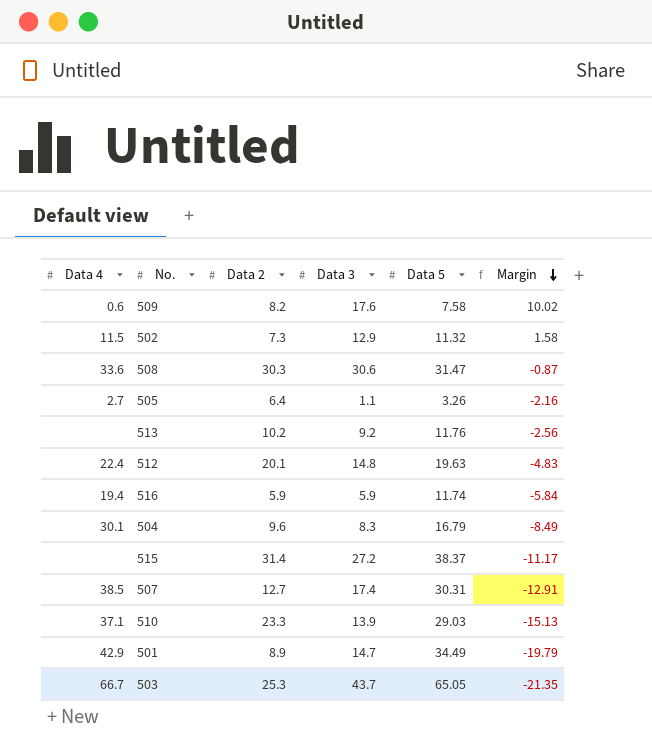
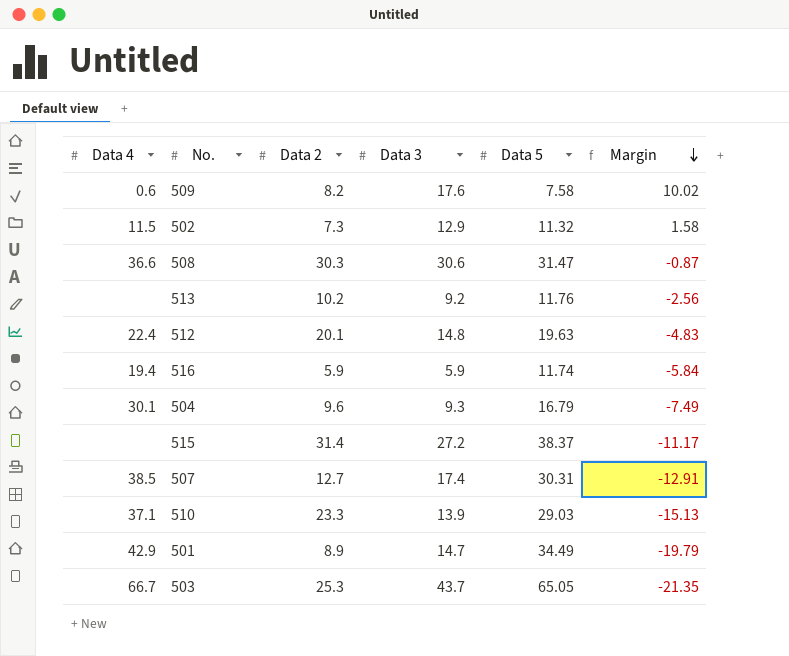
row 505: 2.7 | 6.4 | 1.1 | 3.26 | -2.16 -> none
508 | Data 4: 33.6 -> 36.6
504 | Data 3: 8.3 -> 9.3
504 | Margin: -8.49 -> -7.49

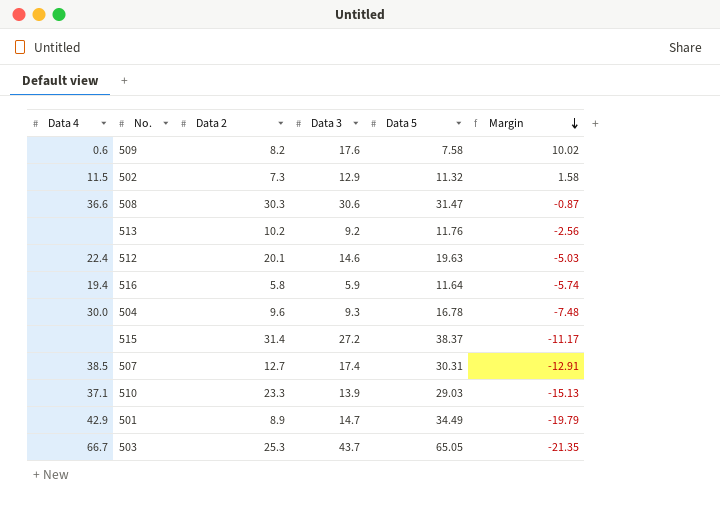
512 | Data 3: 14.8 -> 14.6
512 | Margin: -4.83 -> -5.03
516 | Data 2: 5.9 -> 5.8
516 | Data 5: 11.74 -> 11.64
516 | Margin: -5.84 -> -5.74
504 | Data 4: 30.1 -> 30.0
504 | Data 5: 16.79 -> 16.78
504 | Margin: -7.49 -> -7.48

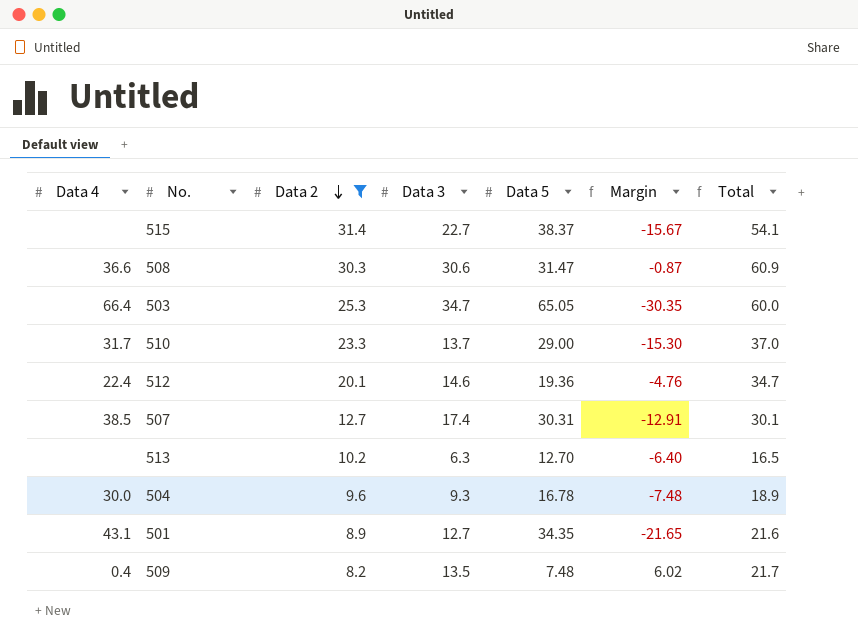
filter: none -> Data 2 >= 8.2
row order: Margin descending -> Data 2 descending
column Total | formula: none -> [Data 2] + [Data 3]
515 | Data 3: 27.2 -> 22.7
515 | Margin: -11.17 -> -15.67
503 | Data 4: 66.7 -> 66.4
503 | Data 3: 43.7 -> 34.7
503 | Margin: -21.35 -> -30.35
510 | Data 4: 37.1 -> 31.7
510 | Data 3: 13.9 -> 13.7
510 | Data 5: 29.03 -> 29.00
510 | Margin: -15.13 -> -15.30
512 | Data 5: 19.63 -> 19.36
512 | Margin: -5.03 -> -4.76
513 | Data 3: 9.2 -> 6.3
513 | Data 5: 11.76 -> 12.70
513 | Margin: -2.56 -> -6.40
501 | Data 4: 42.9 -> 43.1
501 | Data 3: 14.7 -> 12.7
501 | Data 5: 34.49 -> 34.35
501 | Margin: -19.79 -> -21.65
509 | Data 4: 0.6 -> 0.4
509 | Data 3: 17.6 -> 13.5
509 | Data 5: 7.58 -> 7.48
509 | Margin: 10.02 -> 6.02

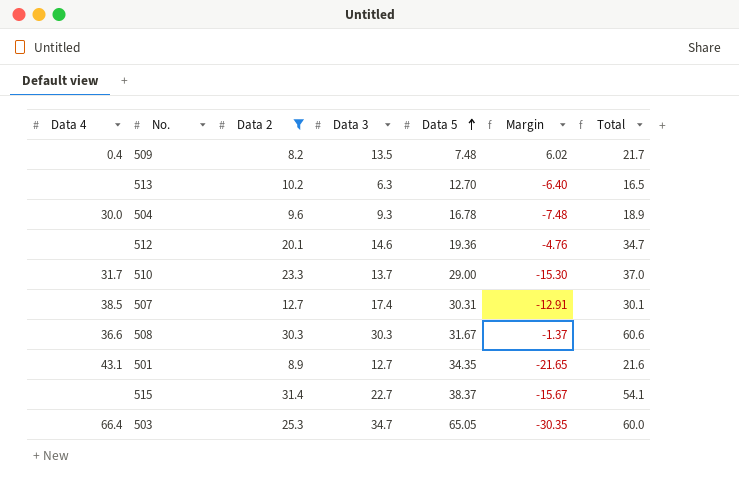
row order: Data 2 descending -> Data 5 ascending
512 | Data 4: 22.4 -> none
508 | Data 3: 30.6 -> 30.3
508 | Data 5: 31.47 -> 31.67
508 | Margin: -0.87 -> -1.37
508 | Total: 60.9 -> 60.6

